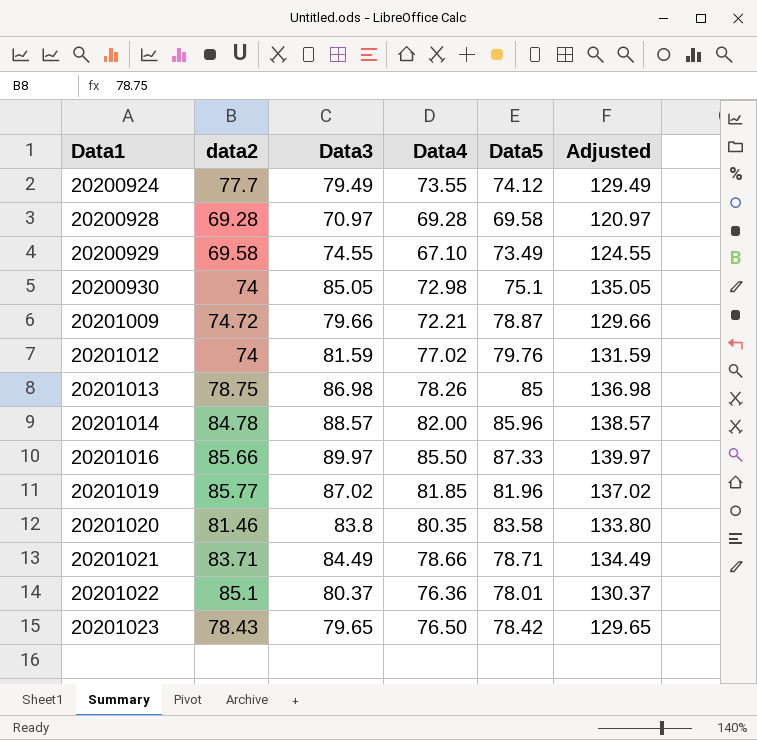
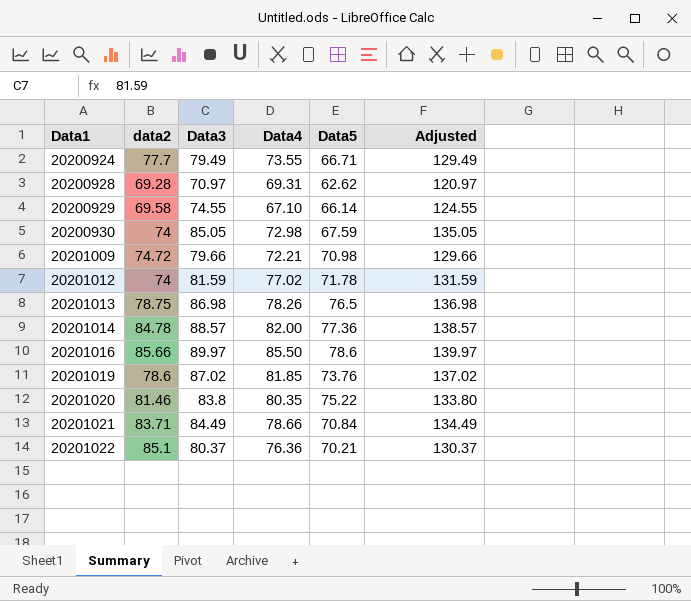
row 20201023: 78.43 | 79.65 | 76.50 | 78.42 | 129.65 -> none
20200924 | Data5: 74.12 -> 66.71
20200928 | Data4: 69.28 -> 69.31
20200928 | Data5: 69.58 -> 62.62
20200929 | Data5: 73.49 -> 66.14
20200930 | Data5: 75.1 -> 67.59
20201009 | Data5: 78.87 -> 70.98
20201012 | Data5: 79.76 -> 71.78
20201013 | Data5: 85 -> 76.5
20201014 | Data5: 85.96 -> 77.36
20201016 | Data5: 87.33 -> 78.6
20201019 | data2: 85.77 -> 78.6
20201019 | Data5: 81.96 -> 73.76
20201020 | Data5: 83.58 -> 75.22
20201021 | Data5: 78.71 -> 70.84
20201022 | Data5: 78.01 -> 70.21

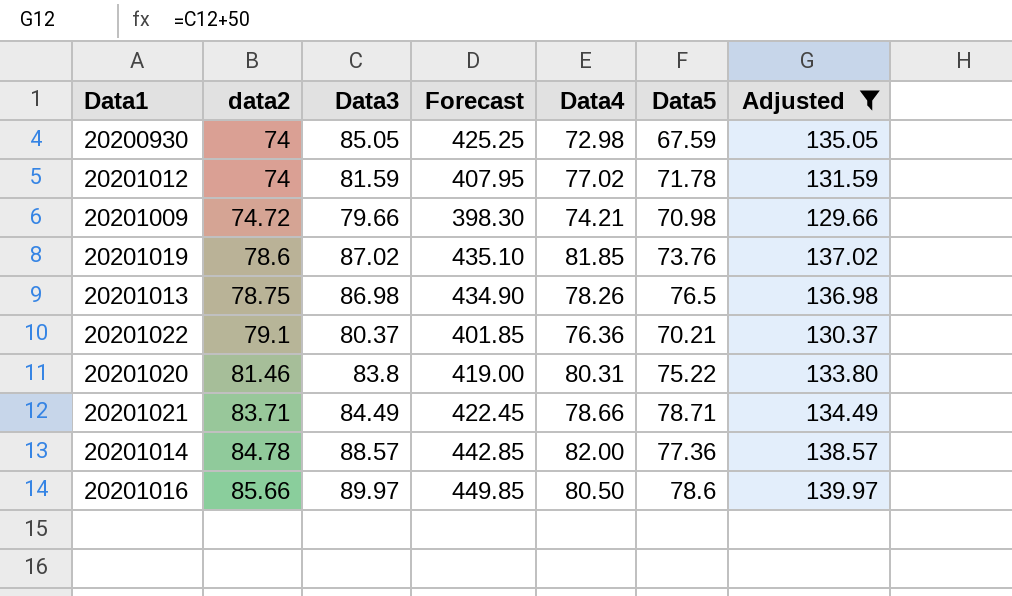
filter: none -> Adjusted >= 129.66
row order: Data1 ascending -> data2 ascending
column Forecast | formula: none -> [Data3] * 5
20201009 | Data4: 72.21 -> 74.21
20201022 | data2: 85.1 -> 79.1
20201020 | Data4: 80.35 -> 80.31
20201021 | Data5: 70.84 -> 78.71
20201016 | Data4: 85.50 -> 80.50

